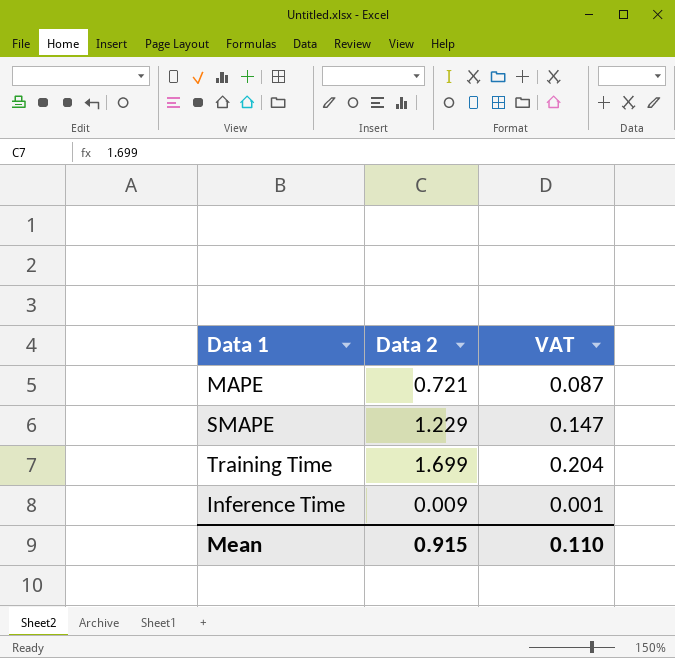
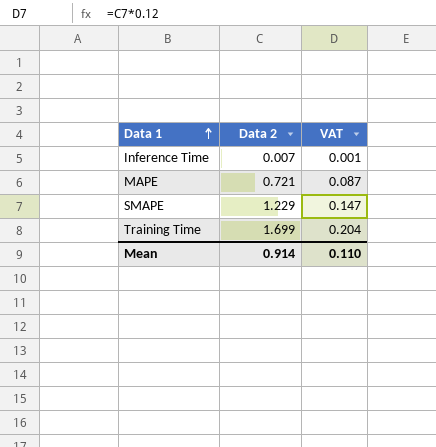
row order: none -> Data 1 ascending
Inference Time | Data 2: 0.009 -> 0.007
Mean | Data 2: 0.915 -> 0.914

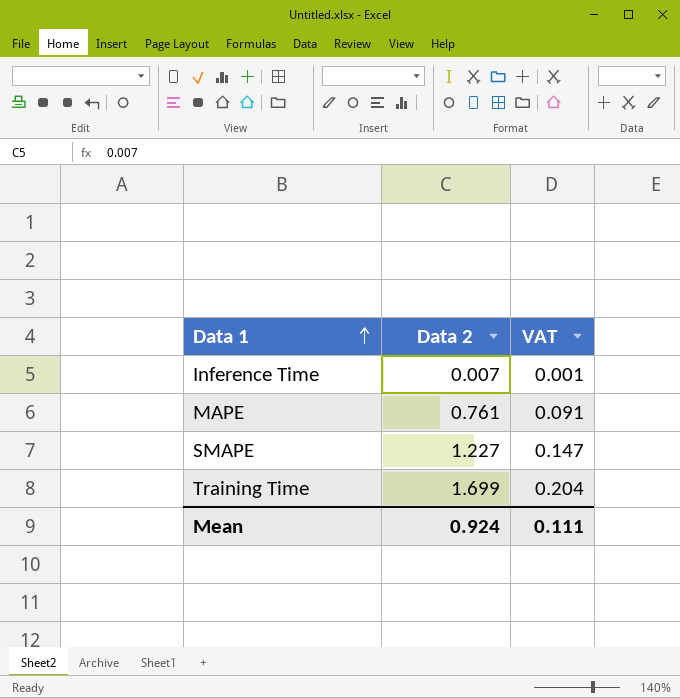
MAPE | Data 2: 0.721 -> 0.761
MAPE | VAT: 0.087 -> 0.091
SMAPE | Data 2: 1.229 -> 1.227
Mean | Data 2: 0.914 -> 0.924
Mean | VAT: 0.110 -> 0.111

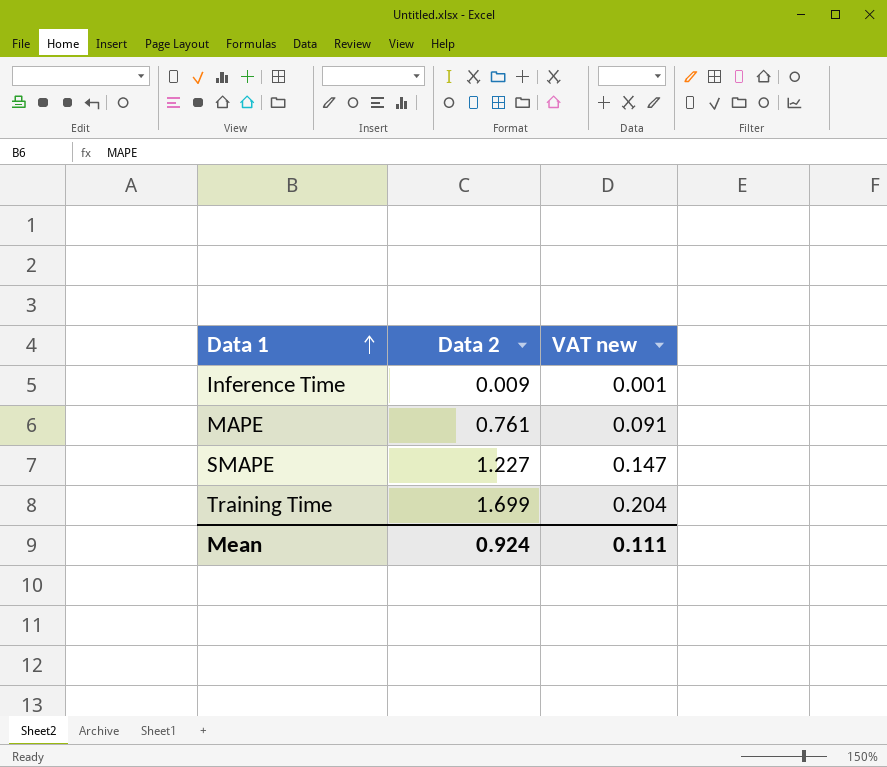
column name: VAT -> VAT new
Inference Time | Data 2: 0.007 -> 0.009

